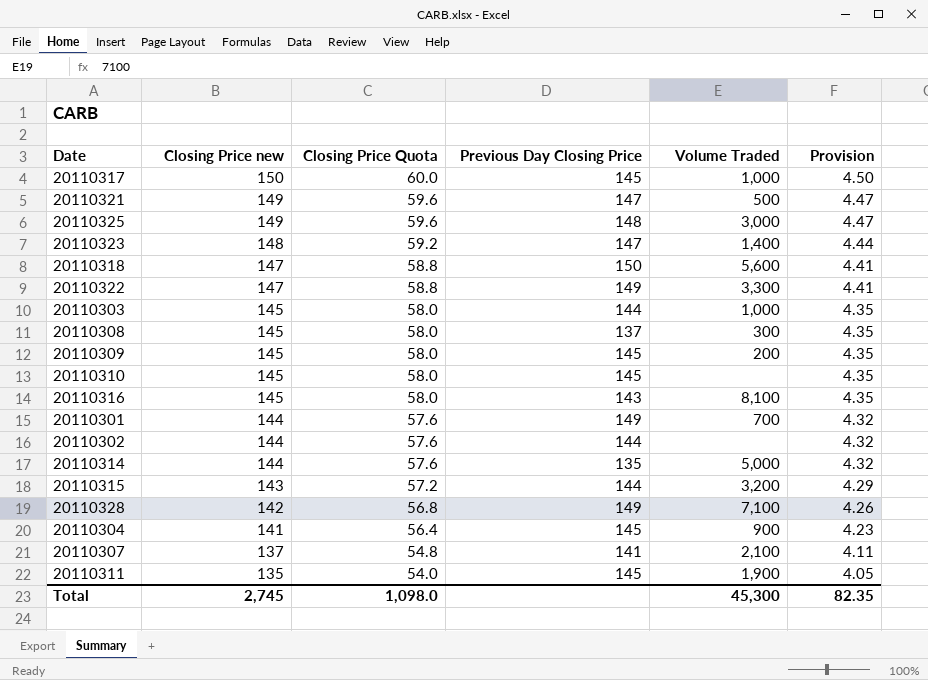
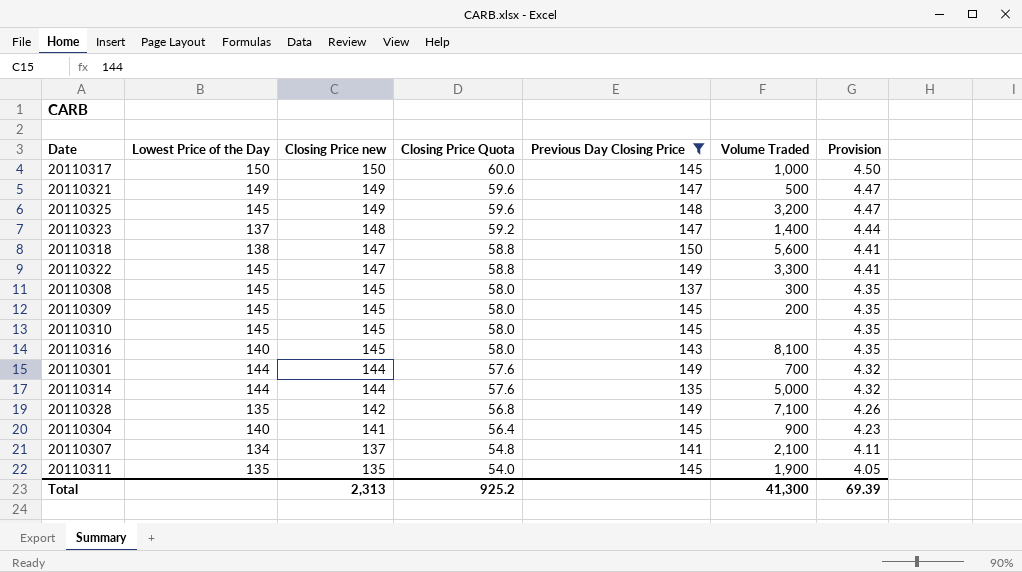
filter: none -> Previous Day Closing Price != 144
column Lowest Price of the Day | position: none -> 2
20110325 | Volume Traded: 3,000 -> 3,200
Total | Closing Price new: 2,745 -> 2,313
Total | Closing Price Quota: 1,098.0 -> 925.2
Total | Volume Traded: 45,300 -> 41,300
Total | Provision: 82.35 -> 69.39

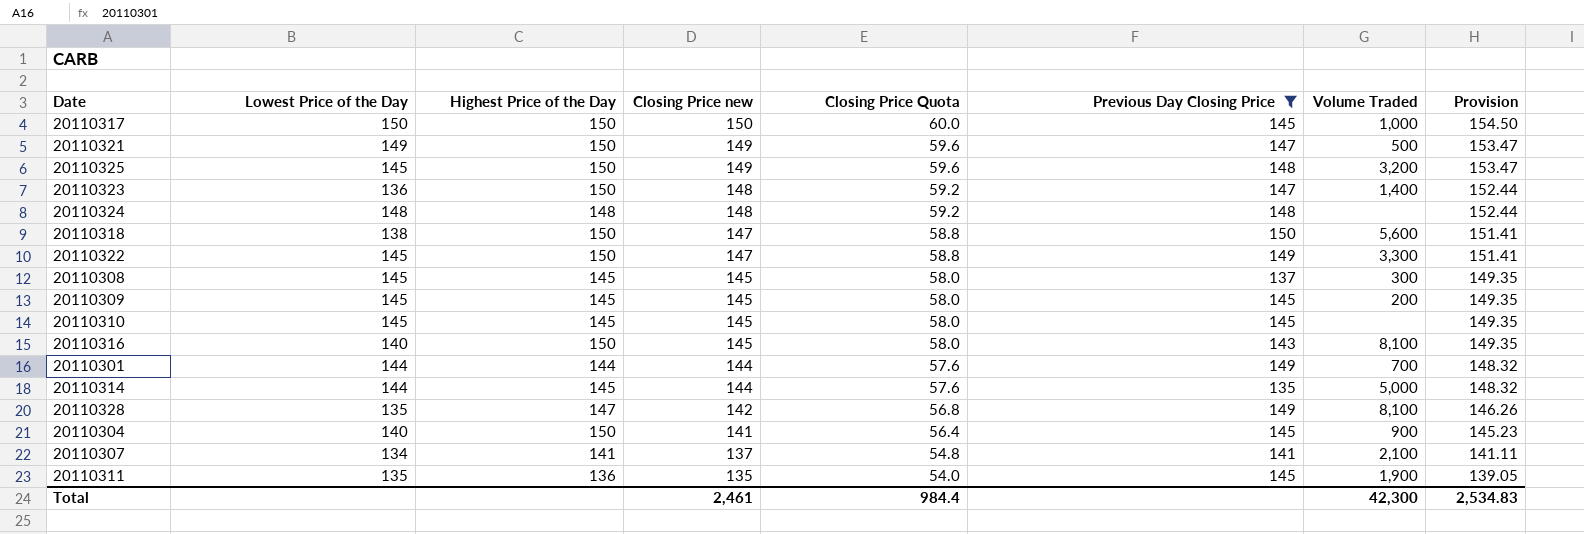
column Highest Price of the Day | position: none -> 3
column Provision | formula: [Closing Price new] * 0.03 -> [Closing Price new] * 1.03
20110323 | Lowest Price of the Day: 137 -> 136
row 20110324: none -> 148 | 148 | 148 | 59.2 | 148 | none | 152.44
20110328 | Volume Traded: 7,100 -> 8,100
Total | Closing Price new: 2,313 -> 2,461
Total | Closing Price Quota: 925.2 -> 984.4
Total | Volume Traded: 41,300 -> 42,300
Total | Provision: 69.39 -> 2,534.83

